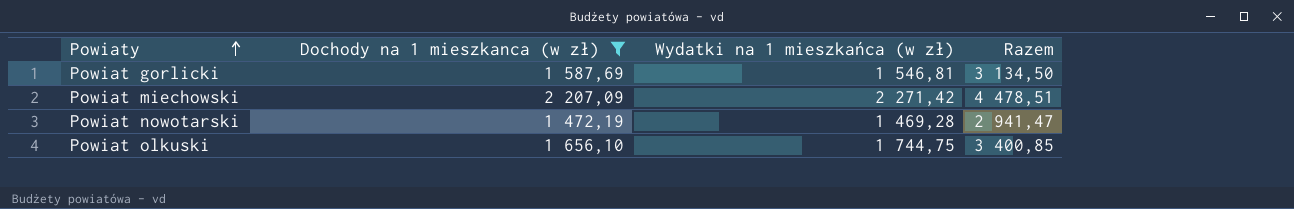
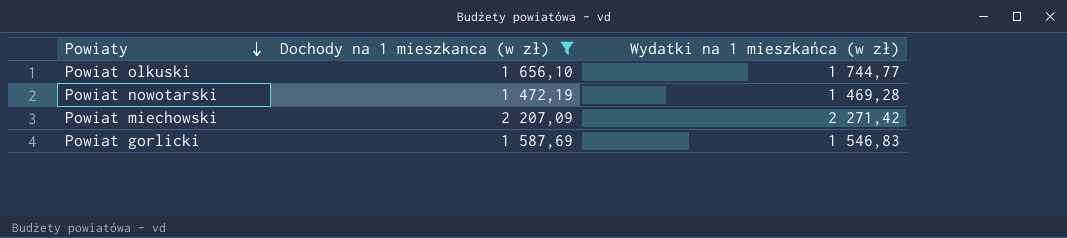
row order: Powiaty ascending -> Powiaty descending
column Razem | formula: [Dochody na 1 mieszkanca (w zł)] + [Wydatki na 1 mieszkańca (w zł)] -> none
Powiat olkuski | Wydatki na 1 mieszkańca (w zł): 1 744,75 -> 1 744,77
Powiat gorlicki | Wydatki na 1 mieszkańca (w zł): 1 546,81 -> 1 546,83

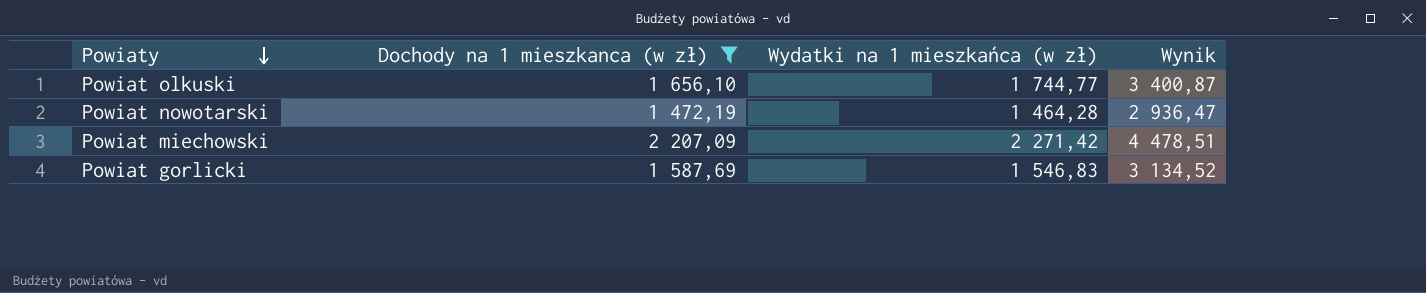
column Wynik | formula: none -> [Dochody na 1 mieszkanca (w zł)] + [Wydatki na 1 mieszkańca (w zł)]
Powiat nowotarski | Wydatki na 1 mieszkańca (w zł): 1 469,28 -> 1 464,28

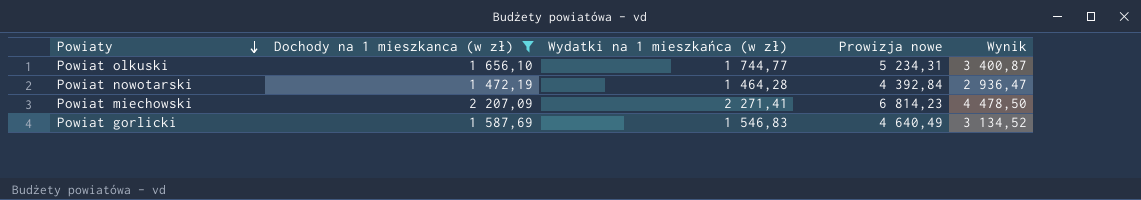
column Prowizja nowe | formula: none -> [Wydatki na 1 mieszkańca (w zł)] * 3
Powiat miechowski | Wydatki na 1 mieszkańca (w zł): 2 271,42 -> 2 271,41
Powiat miechowski | Wynik: 4 478,51 -> 4 478,50

